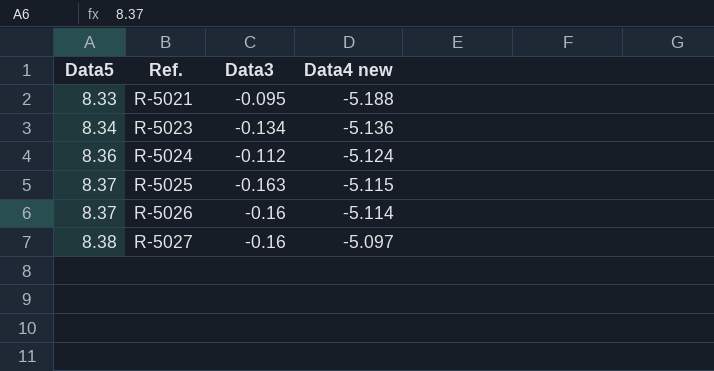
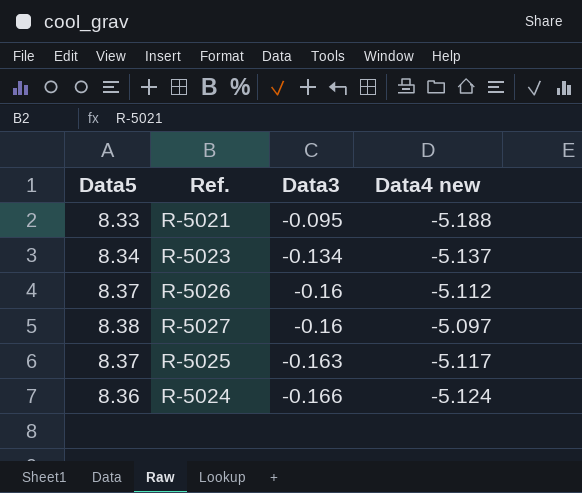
row order: Data5 ascending -> Data3 descending
R-5023 | Data4 new: -5.136 -> -5.137
R-5026 | Data4 new: -5.114 -> -5.112
R-5025 | Data4 new: -5.115 -> -5.117
R-5024 | Data3: -0.112 -> -0.166

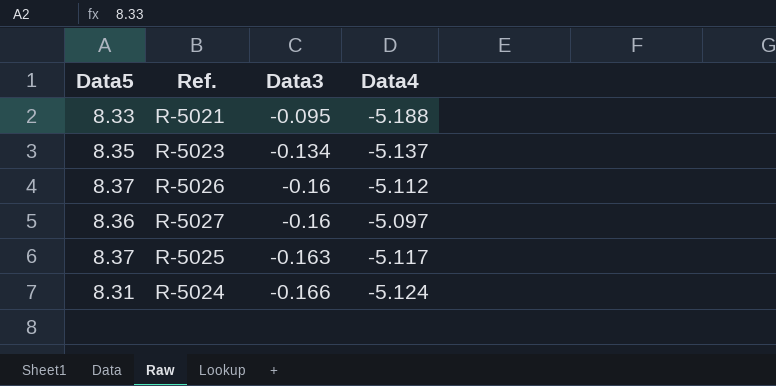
column name: Data4 new -> Data4
R-5023 | Data5: 8.34 -> 8.35
R-5027 | Data5: 8.38 -> 8.36
R-5024 | Data5: 8.36 -> 8.31

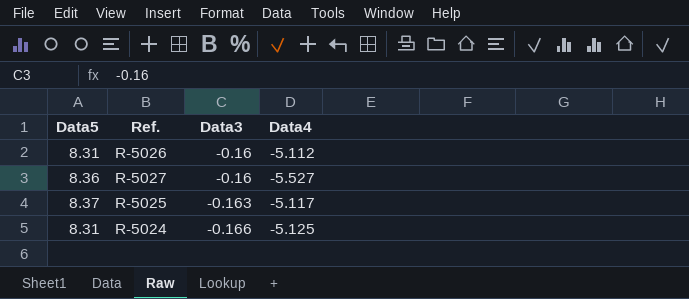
row R-5021: 8.33 | -0.095 | -5.188 -> none
row R-5023: 8.35 | -0.134 | -5.137 -> none
R-5026 | Data5: 8.37 -> 8.31
R-5027 | Data4: -5.097 -> -5.527
R-5024 | Data4: -5.124 -> -5.125

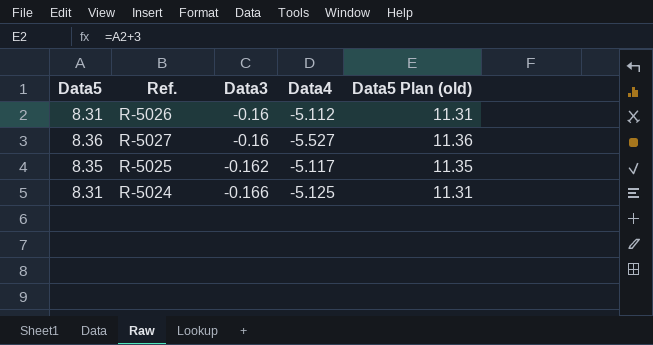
column Data5 Plan (old) | formula: none -> [Data5] + 3
R-5025 | Data5: 8.37 -> 8.35
R-5025 | Data3: -0.163 -> -0.162

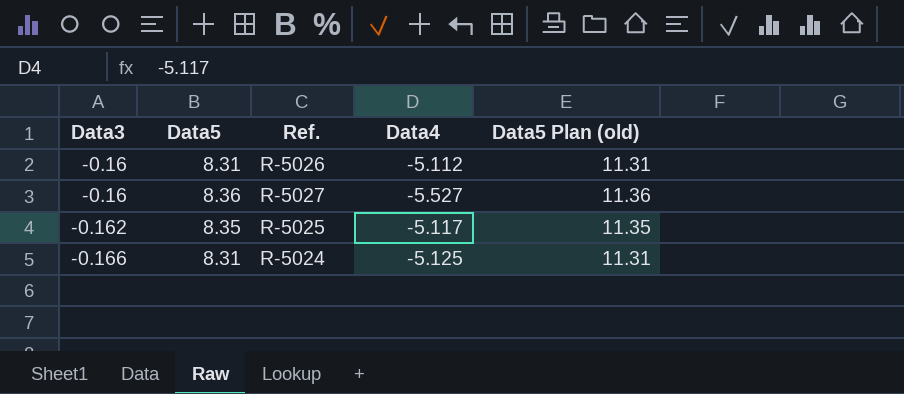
column Data3 | position: 3 -> 1

